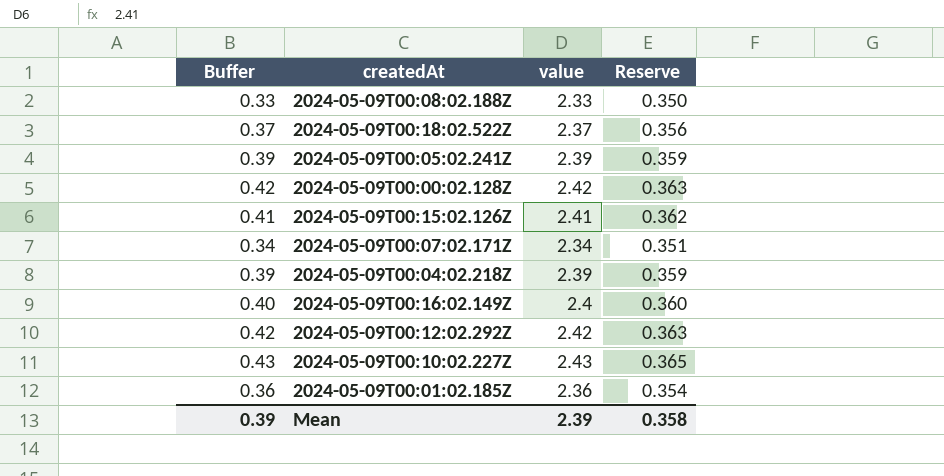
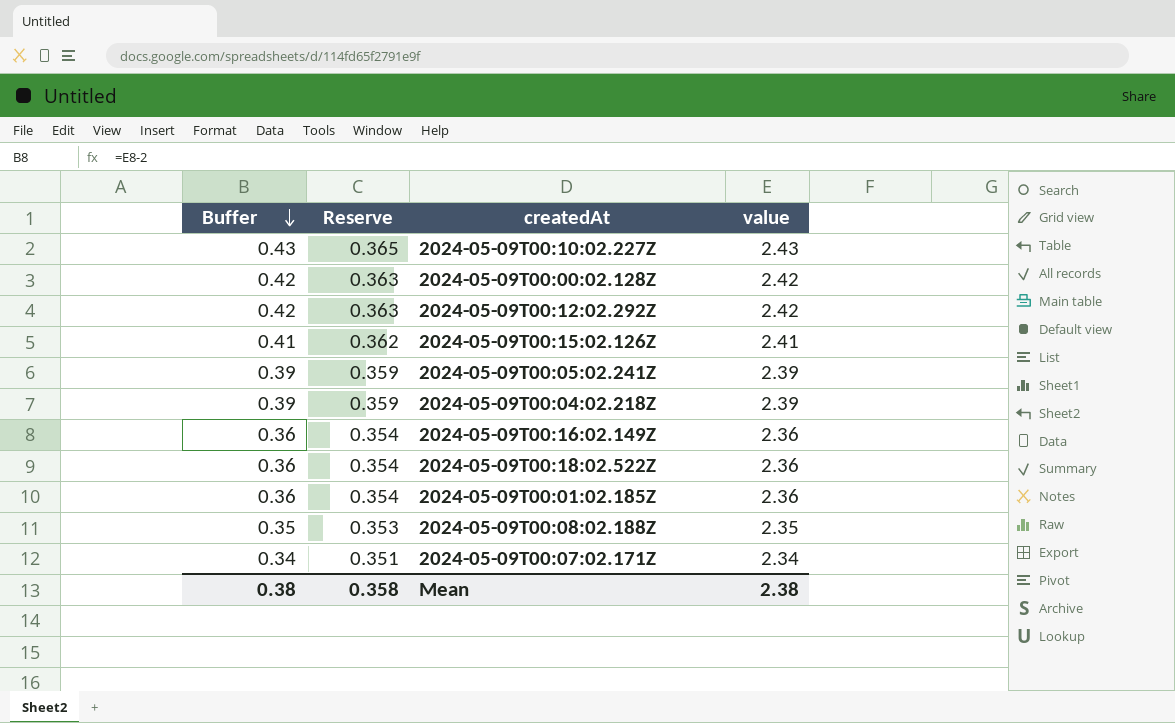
row order: none -> Buffer descending
column Reserve | position: 4 -> 2
2024-05-09T00:16:02.149Z | Buffer: 0.40 -> 0.36
2024-05-09T00:16:02.149Z | Reserve: 0.360 -> 0.354
2024-05-09T00:16:02.149Z | value: 2.4 -> 2.36
2024-05-09T00:18:02.522Z | Buffer: 0.37 -> 0.36
2024-05-09T00:18:02.522Z | Reserve: 0.356 -> 0.354
2024-05-09T00:18:02.522Z | value: 2.37 -> 2.36
2024-05-09T00:08:02.188Z | Buffer: 0.33 -> 0.35
2024-05-09T00:08:02.188Z | Reserve: 0.350 -> 0.353
2024-05-09T00:08:02.188Z | value: 2.33 -> 2.35
Mean | Buffer: 0.39 -> 0.38
Mean | value: 2.39 -> 2.38

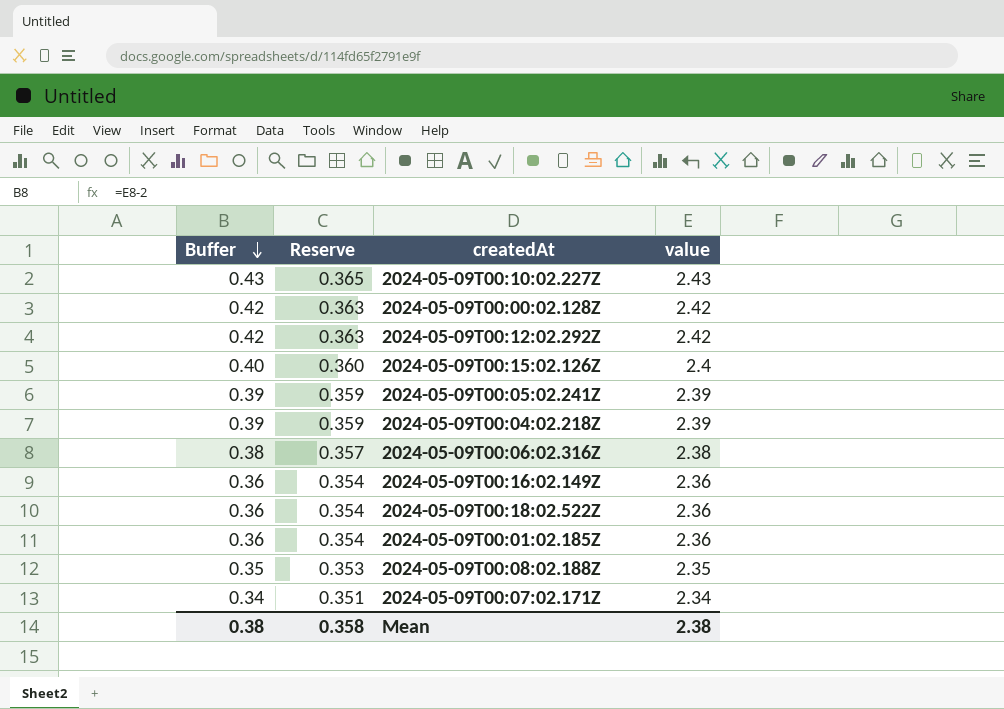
2024-05-09T00:15:02.126Z | Buffer: 0.41 -> 0.40
2024-05-09T00:15:02.126Z | Reserve: 0.362 -> 0.360
2024-05-09T00:15:02.126Z | value: 2.41 -> 2.4
row 2024-05-09T00:06:02.316Z: none -> 0.38 | 0.357 | 2.38

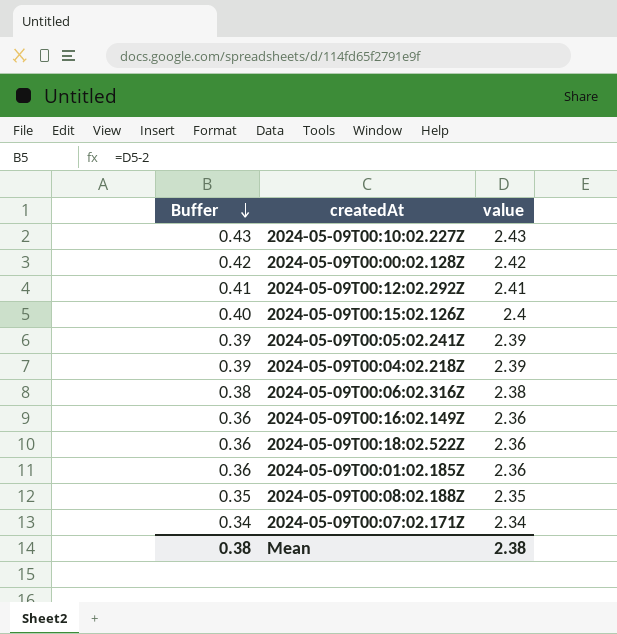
column Reserve | formula: [value] * 0.15 -> none
2024-05-09T00:12:02.292Z | Buffer: 0.42 -> 0.41
2024-05-09T00:12:02.292Z | value: 2.42 -> 2.41

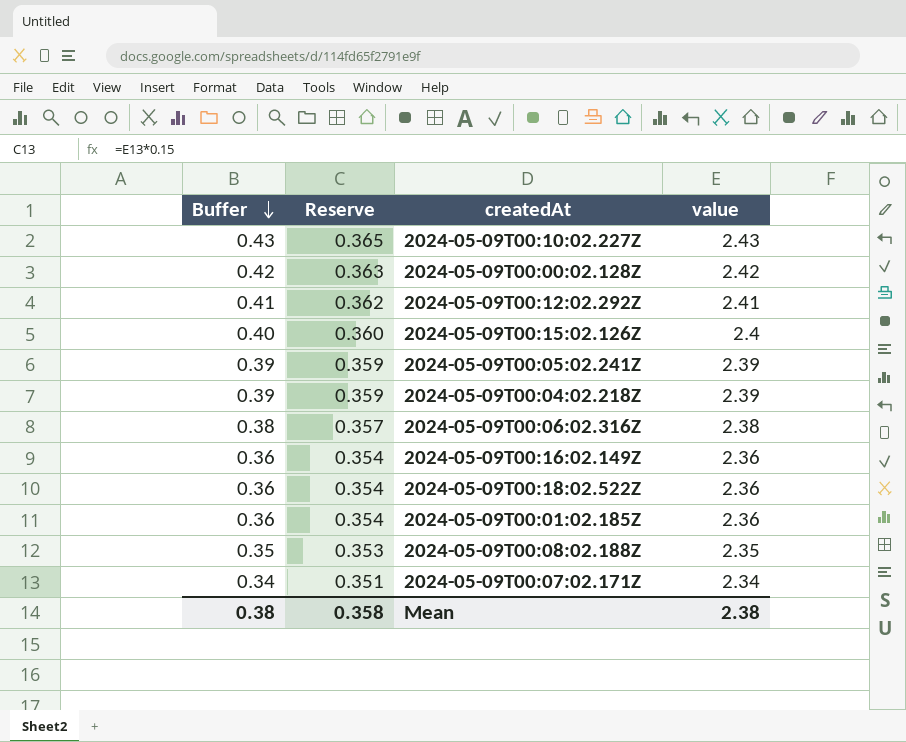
column Reserve | formula: none -> [value] * 0.15

